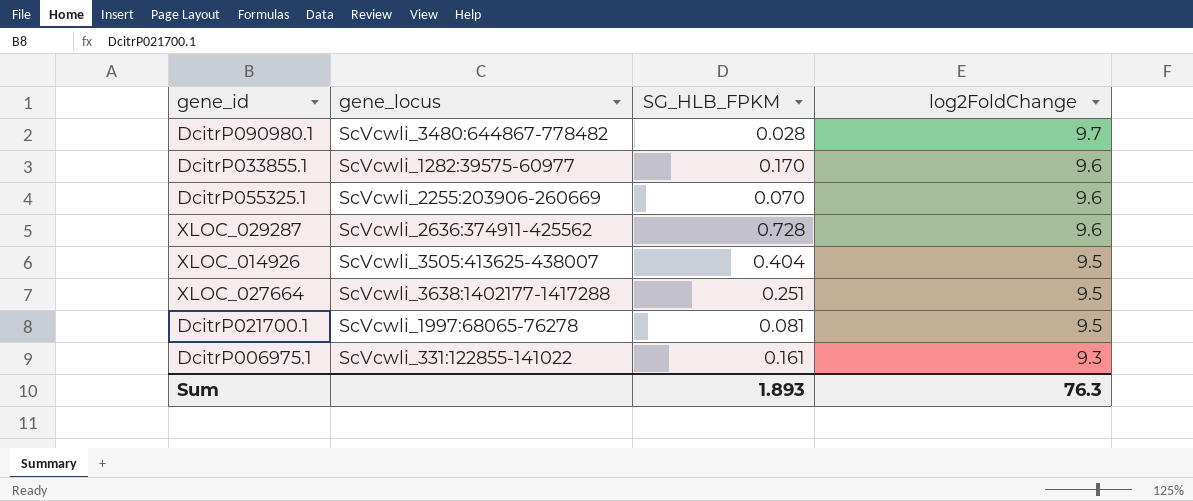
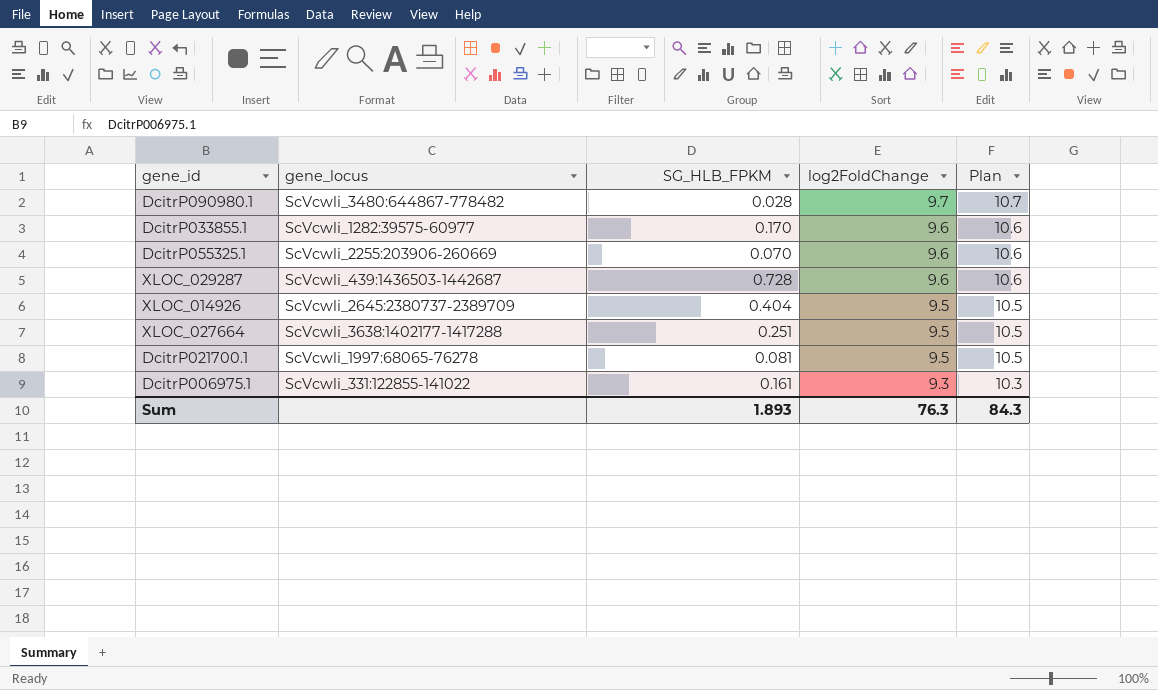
column Plan | formula: none -> [log2FoldChange] + 1
XLOC_029287 | gene_locus: ScVcwli_2636:374911-425562 -> ScVcwli_439:1436503-1442687
XLOC_014926 | gene_locus: ScVcwli_3505:413625-438007 -> ScVcwli_2645:2380737-2389709

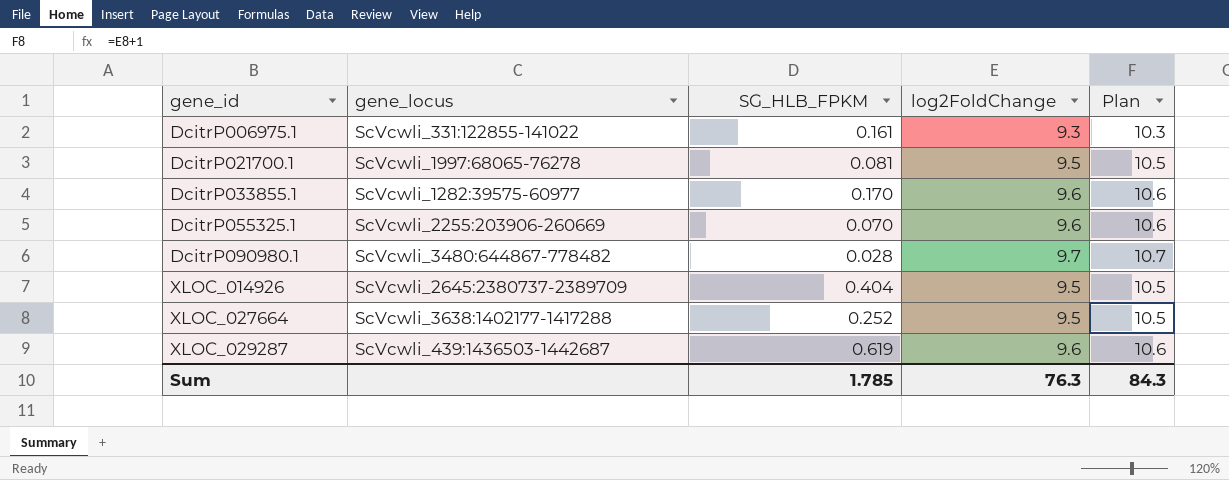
row order: log2FoldChange descending -> gene_id ascending
XLOC_027664 | SG_HLB_FPKM: 0.251 -> 0.252
XLOC_029287 | SG_HLB_FPKM: 0.728 -> 0.619
Sum | SG_HLB_FPKM: 1.893 -> 1.785

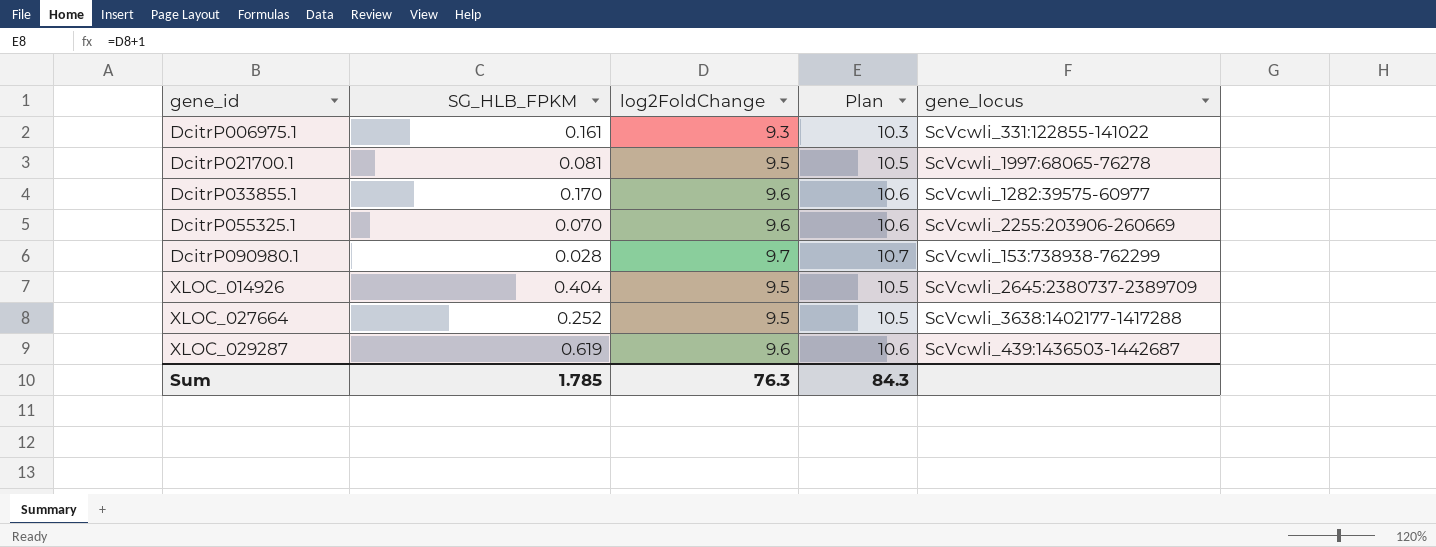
column gene_locus | position: 2 -> 5
DcitrP090980.1 | gene_locus: ScVcwli_3480:644867-778482 -> ScVcwli_153:738938-762299

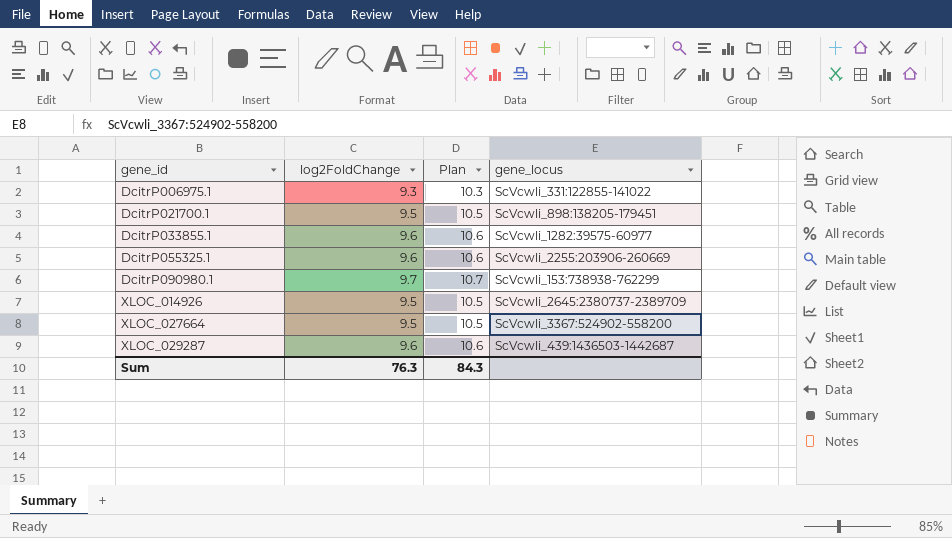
column SG_HLB_FPKM | position: 2 -> none
DcitrP021700.1 | gene_locus: ScVcwli_1997:68065-76278 -> ScVcwli_898:138205-179451
XLOC_027664 | gene_locus: ScVcwli_3638:1402177-1417288 -> ScVcwli_3367:524902-558200

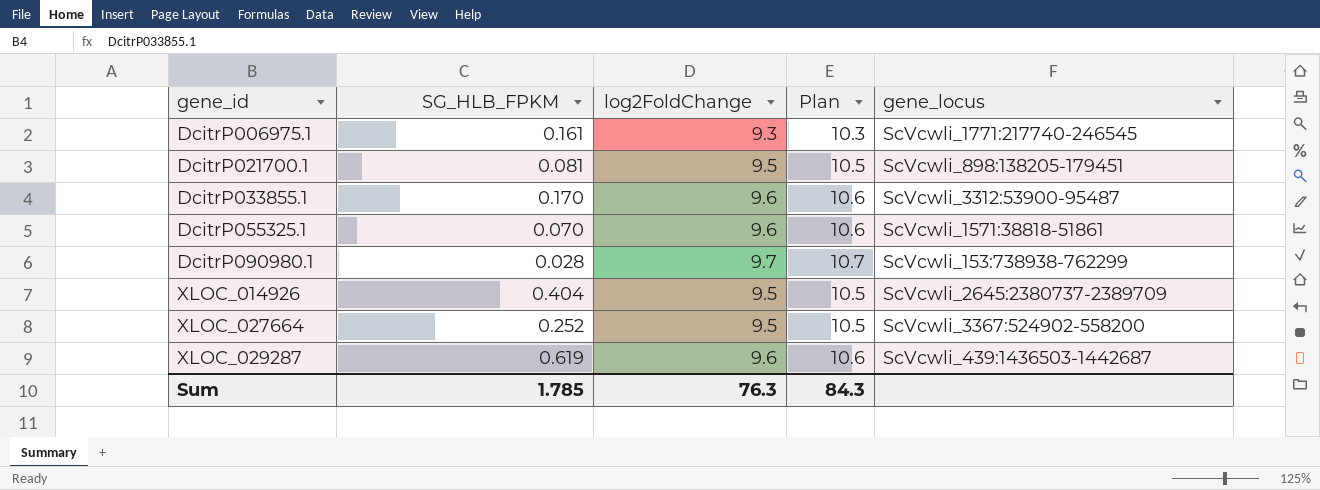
column SG_HLB_FPKM | position: none -> 2
DcitrP006975.1 | gene_locus: ScVcwli_331:122855-141022 -> ScVcwli_1771:217740-246545
DcitrP033855.1 | gene_locus: ScVcwli_1282:39575-60977 -> ScVcwli_3312:53900-95487
DcitrP055325.1 | gene_locus: ScVcwli_2255:203906-260669 -> ScVcwli_1571:38818-51861

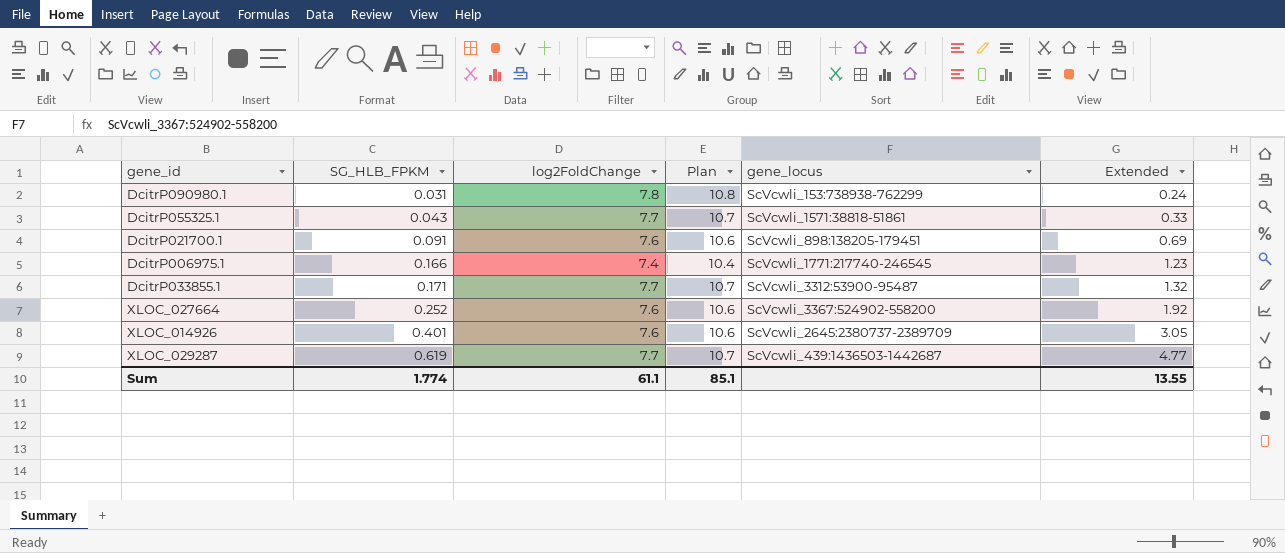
row order: gene_id ascending -> SG_HLB_FPKM ascending
column Plan | formula: [log2FoldChange] + 1 -> [log2FoldChange] + 3
column Extended | formula: none -> [SG_HLB_FPKM] * [log2FoldChange]
DcitrP090980.1 | SG_HLB_FPKM: 0.028 -> 0.031
DcitrP090980.1 | log2FoldChange: 9.7 -> 7.8
DcitrP055325.1 | SG_HLB_FPKM: 0.070 -> 0.043
DcitrP055325.1 | log2FoldChange: 9.6 -> 7.7
DcitrP021700.1 | SG_HLB_FPKM: 0.081 -> 0.091
DcitrP021700.1 | log2FoldChange: 9.5 -> 7.6
DcitrP006975.1 | SG_HLB_FPKM: 0.161 -> 0.166
DcitrP006975.1 | log2FoldChange: 9.3 -> 7.4
DcitrP033855.1 | SG_HLB_FPKM: 0.170 -> 0.171
DcitrP033855.1 | log2FoldChange: 9.6 -> 7.7
XLOC_027664 | log2FoldChange: 9.5 -> 7.6
XLOC_014926 | SG_HLB_FPKM: 0.404 -> 0.401
XLOC_014926 | log2FoldChange: 9.5 -> 7.6
XLOC_029287 | log2FoldChange: 9.6 -> 7.7
Sum | SG_HLB_FPKM: 1.785 -> 1.774
Sum | log2FoldChange: 76.3 -> 61.1
Sum | Plan: 84.3 -> 85.1

